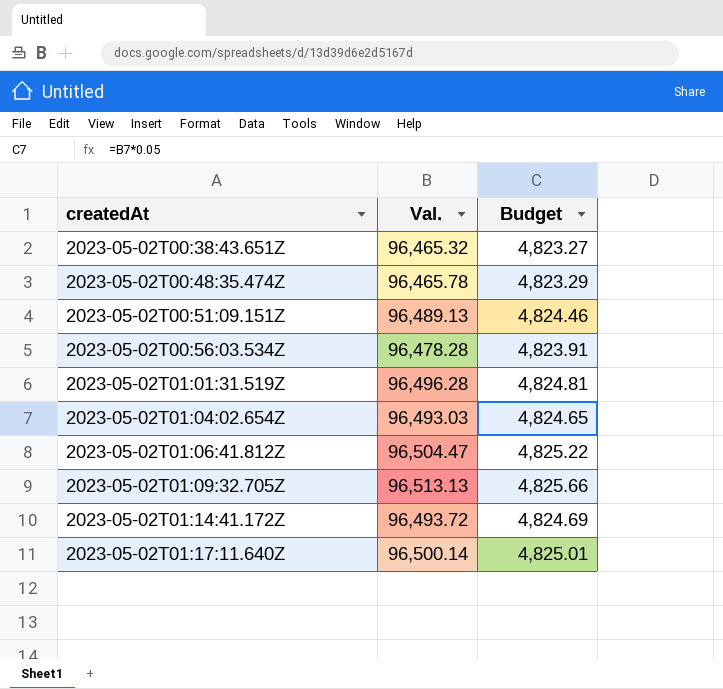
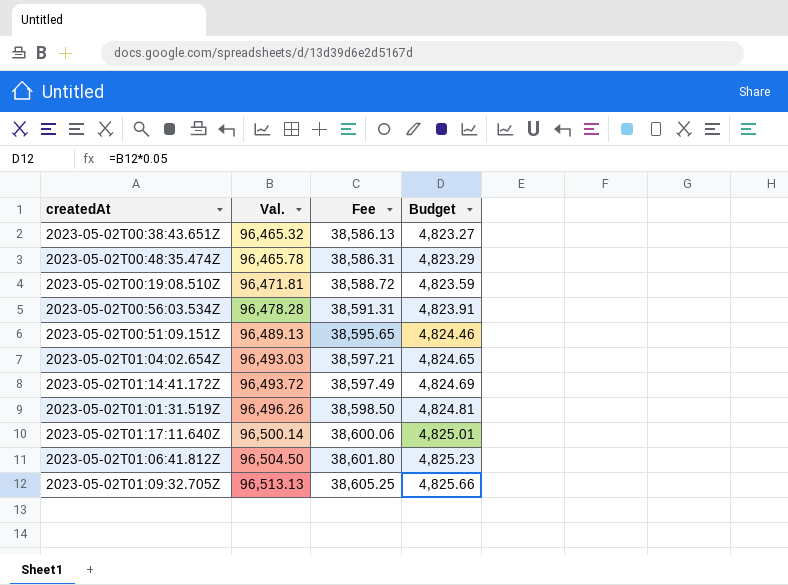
row order: createdAt ascending -> Val. ascending
column Fee | formula: none -> [Val.] * 0.4
row 2023-05-02T00:19:08.510Z: none -> 96,471.81 | 38,588.72 | 4,823.59
2023-05-02T01:01:31.519Z | Val.: 96,496.28 -> 96,496.26
2023-05-02T01:06:41.812Z | Val.: 96,504.47 -> 96,504.50
2023-05-02T01:06:41.812Z | Budget: 4,825.22 -> 4,825.23

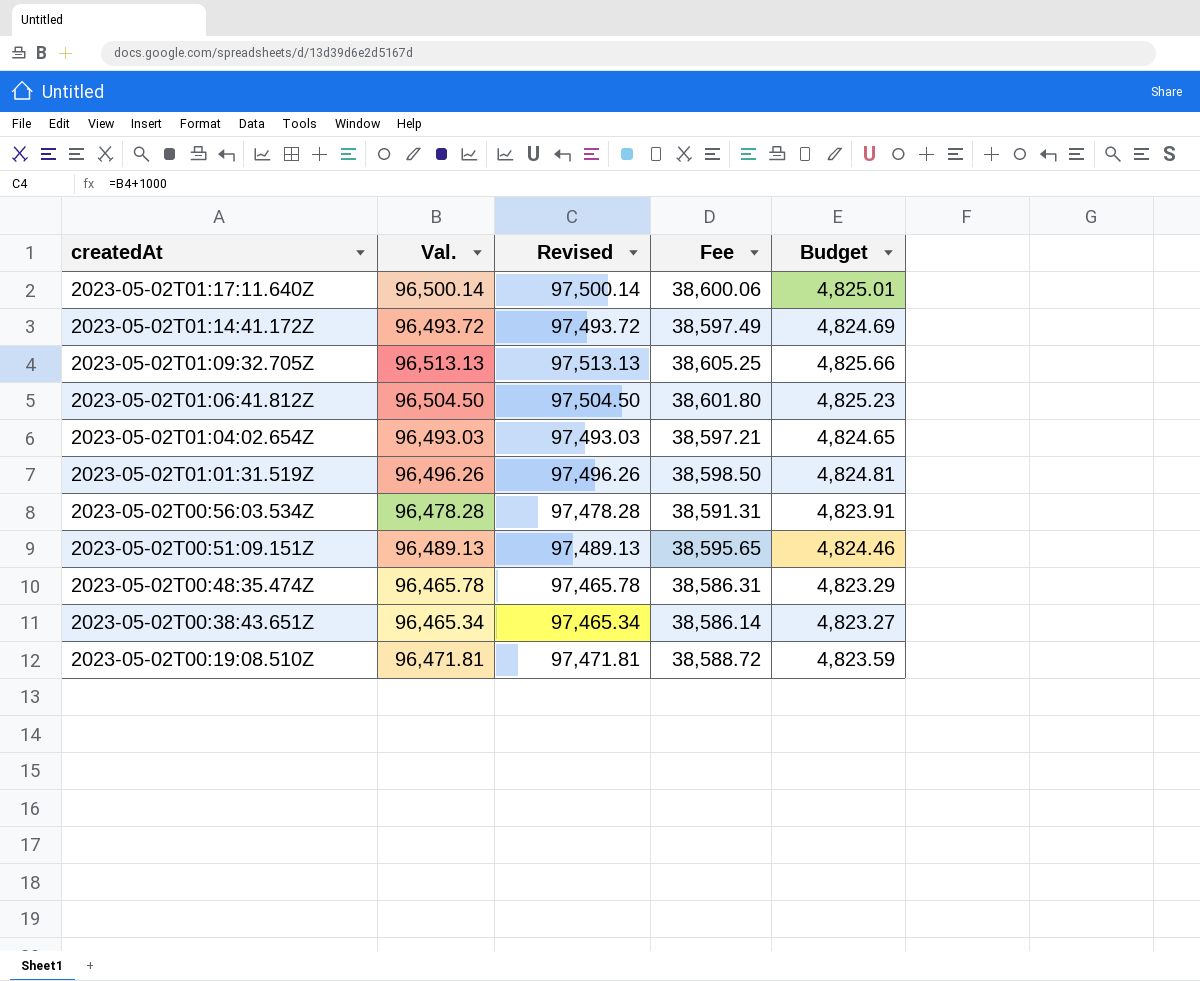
row order: Val. ascending -> createdAt descending
column Revised | formula: none -> [Val.] + 1000
2023-05-02T00:38:43.651Z | Val.: 96,465.32 -> 96,465.34
2023-05-02T00:38:43.651Z | Fee: 38,586.13 -> 38,586.14

